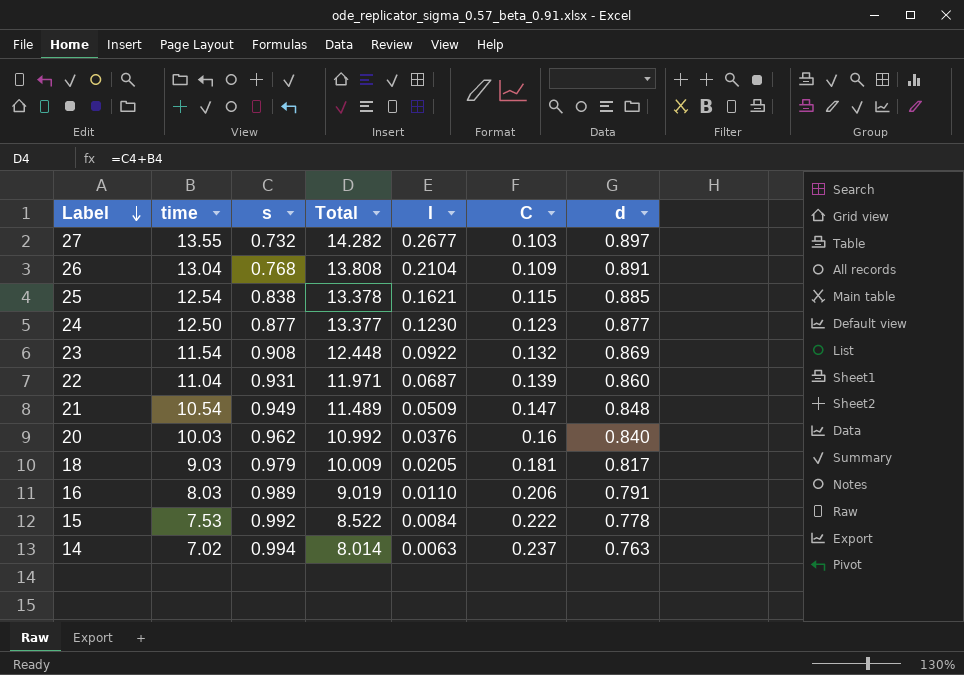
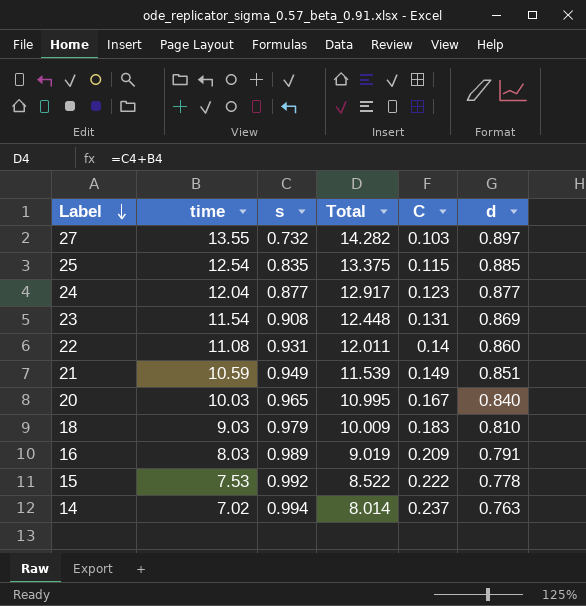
column I | position: 5 -> none
row 26: 13.04 | 0.768 | 13.808 | 0.2104 | 0.109 | 0.891 -> none
25 | s: 0.838 -> 0.835
25 | Total: 13.378 -> 13.375
24 | time: 12.50 -> 12.04
24 | Total: 13.377 -> 12.917
23 | C: 0.132 -> 0.131
22 | time: 11.04 -> 11.08
22 | Total: 11.971 -> 12.011
22 | C: 0.139 -> 0.14
21 | time: 10.54 -> 10.59
21 | Total: 11.489 -> 11.539
21 | C: 0.147 -> 0.149
21 | d: 0.848 -> 0.851
20 | s: 0.962 -> 0.965
20 | Total: 10.992 -> 10.995
20 | C: 0.16 -> 0.167
18 | C: 0.181 -> 0.183
18 | d: 0.817 -> 0.810
16 | C: 0.206 -> 0.209

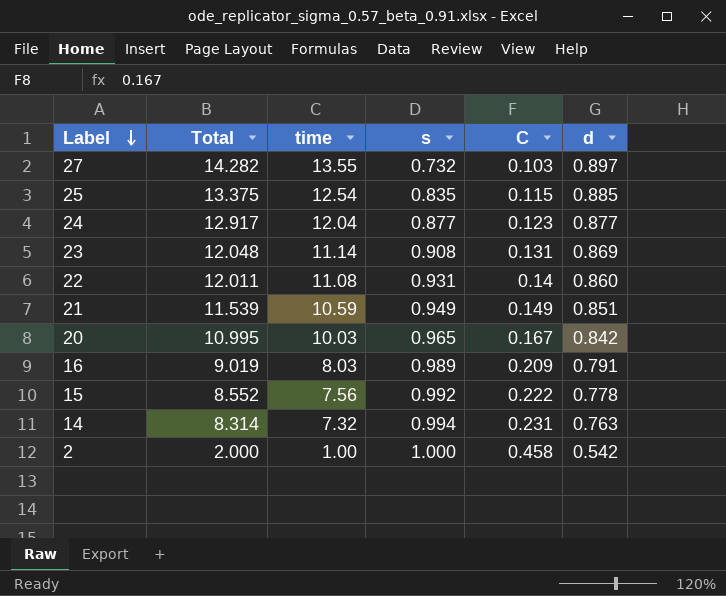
column Total | position: 4 -> 2
row 18: 9.03 | 0.979 | 10.009 | 0.183 | 0.810 -> none
23 | Total: 12.448 -> 12.048
23 | time: 11.54 -> 11.14
20 | d: 0.840 -> 0.842
15 | Total: 8.522 -> 8.552
15 | time: 7.53 -> 7.56
14 | Total: 8.014 -> 8.314
14 | time: 7.02 -> 7.32
14 | C: 0.237 -> 0.231
row 2: none -> 2.000 | 1.00 | 1.000 | 0.458 | 0.542

